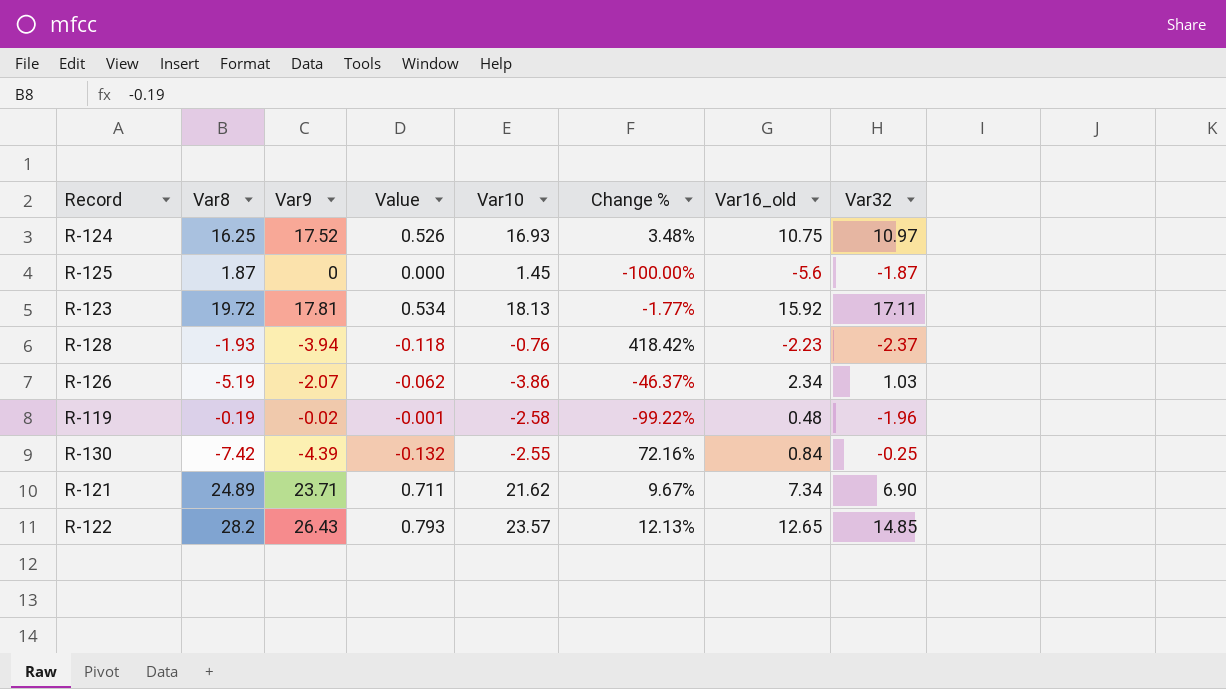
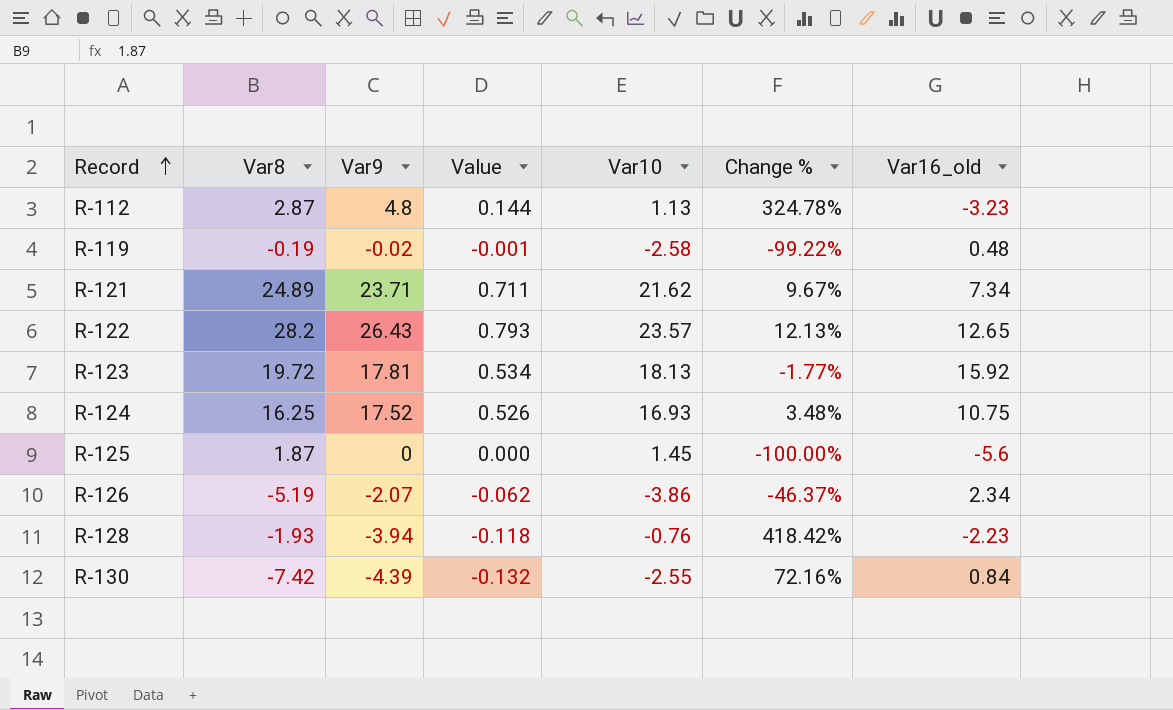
row order: none -> Record ascending
column Var32 | position: 8 -> none
row R-112: none -> 2.87 | 4.8 | 0.144 | 1.13 | 324.78% | -3.23

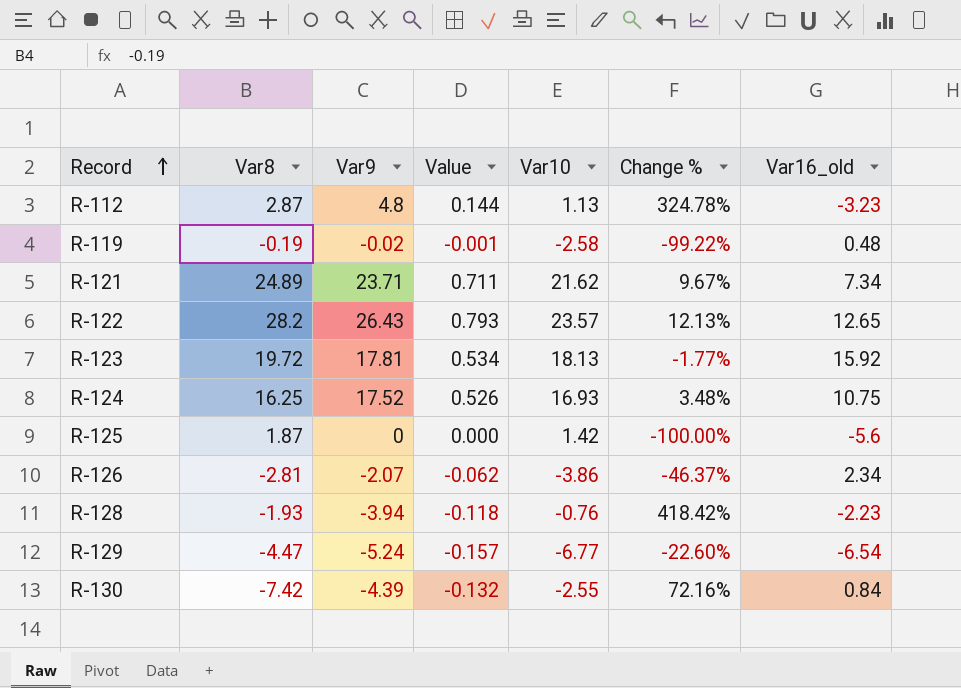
R-125 | Var10: 1.45 -> 1.42
R-126 | Var8: -5.19 -> -2.81
row R-129: none -> -4.47 | -5.24 | -0.157 | -6.77 | -22.60% | -6.54

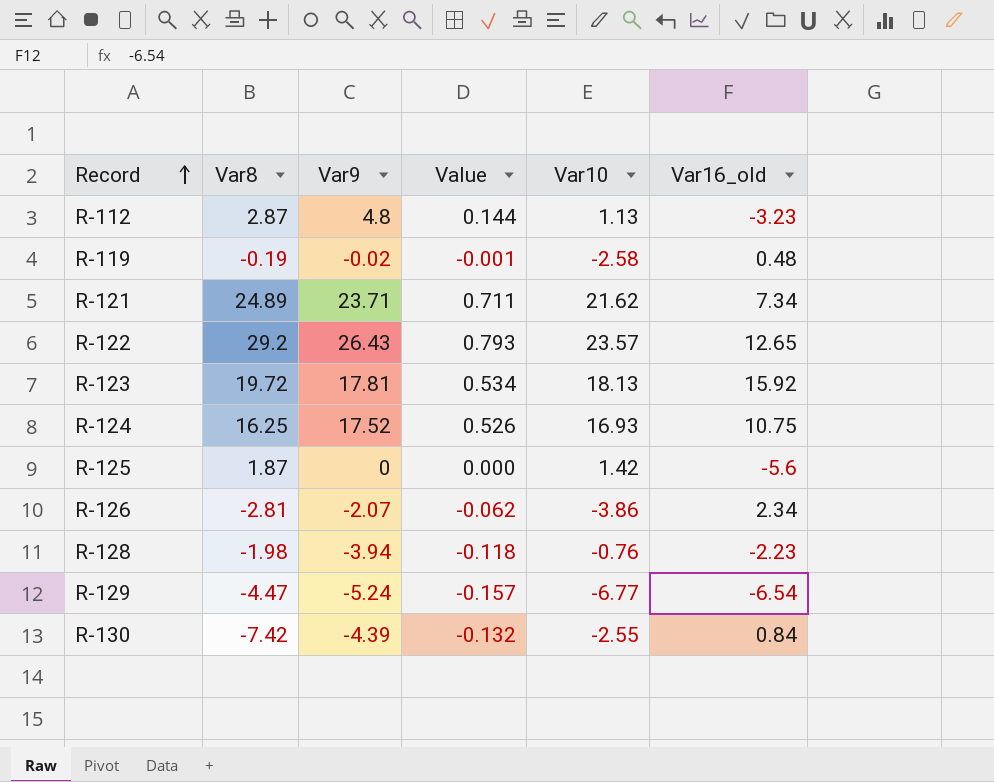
column Change % | formula: ([Var9] - [Var10]) / [Var10] -> none
R-122 | Var8: 28.2 -> 29.2
R-128 | Var8: -1.93 -> -1.98

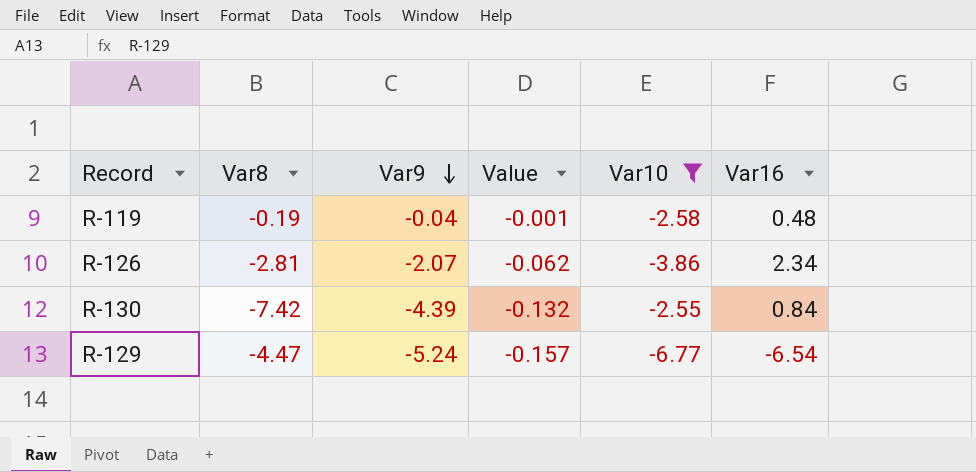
filter: none -> Var10 <= -2.55
row order: Record ascending -> Var9 descending
column name: Var16_old -> Var16
R-119 | Var9: -0.02 -> -0.04

